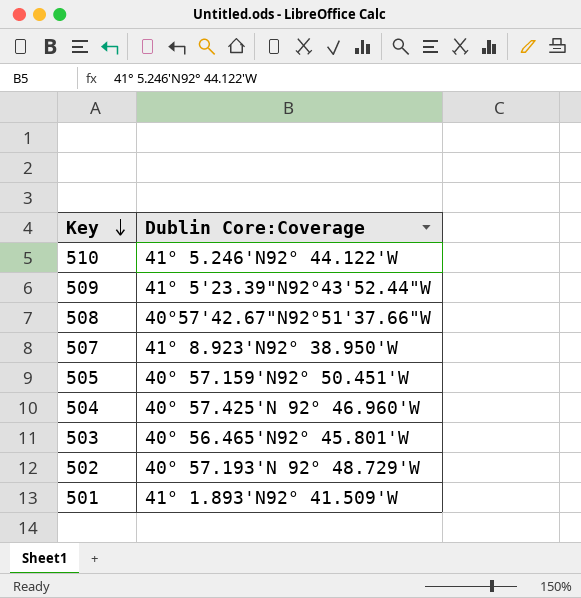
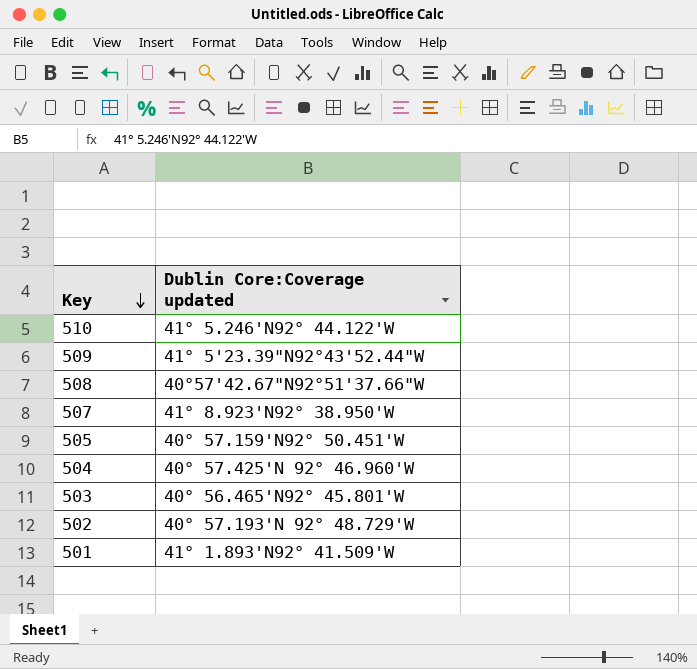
column name: Dublin Core:Coverage -> Dublin Core:Coverage updated

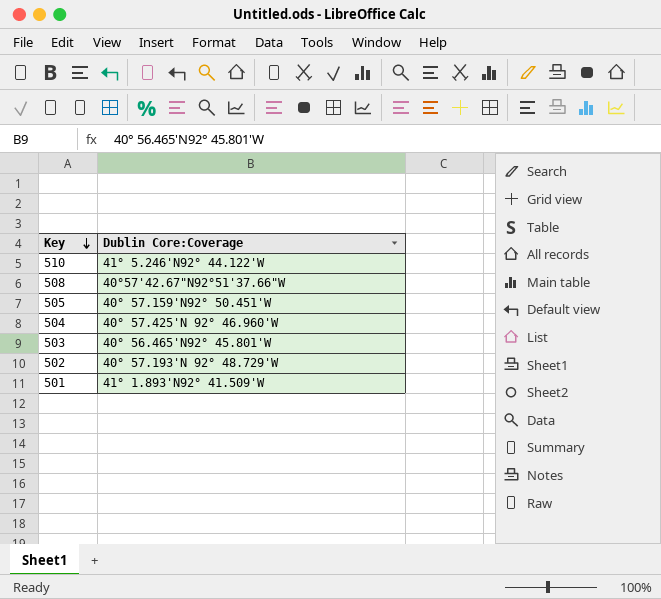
column name: Dublin Core:Coverage updated -> Dublin Core:Coverage
row 509: 41° 5'23.39"N92°43'52.44"W -> none
row 507: 41° 8.923'N92° 38.950'W -> none

